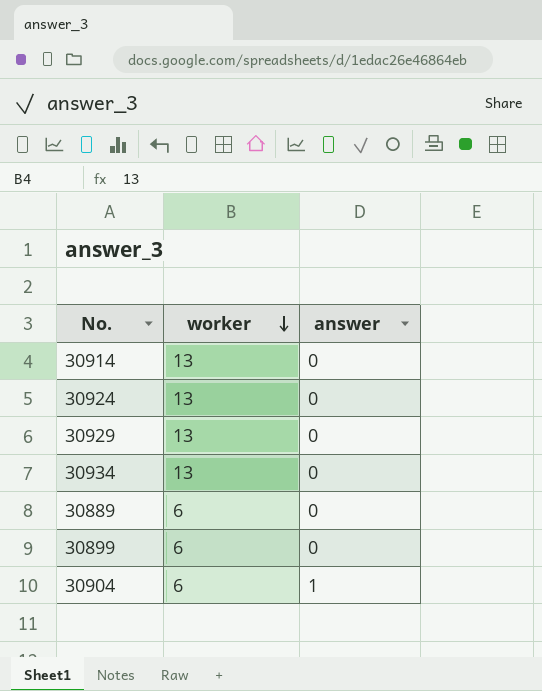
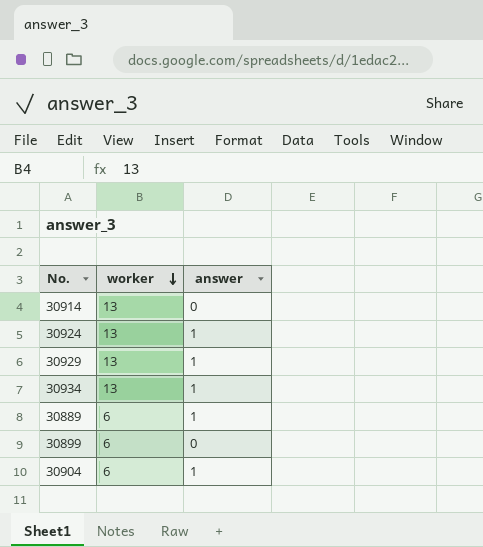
30924 | answer: 0 -> 1
30929 | answer: 0 -> 1
30934 | answer: 0 -> 1
30889 | answer: 0 -> 1

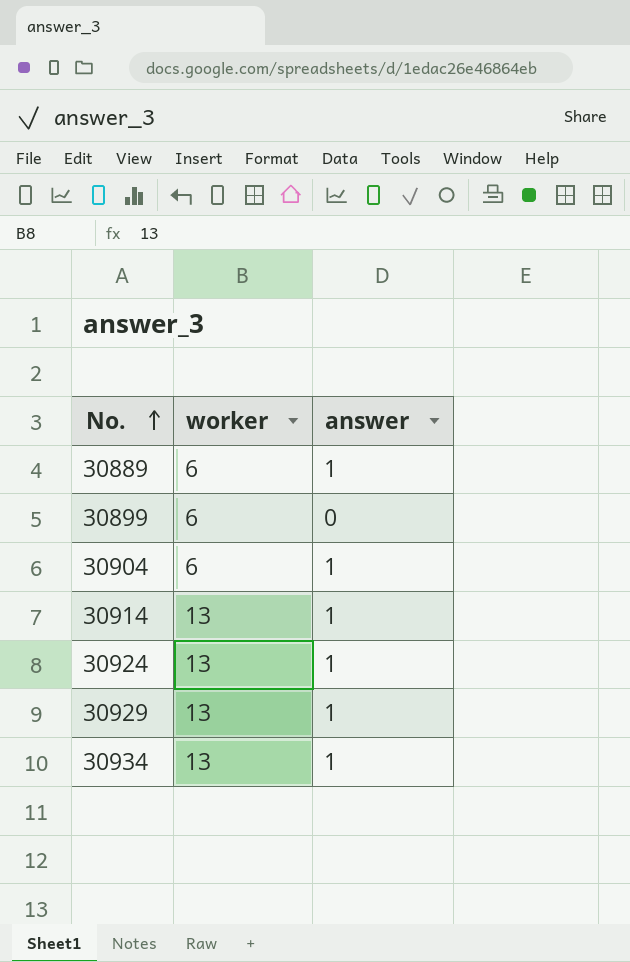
row order: worker descending -> No. ascending
30914 | answer: 0 -> 1

